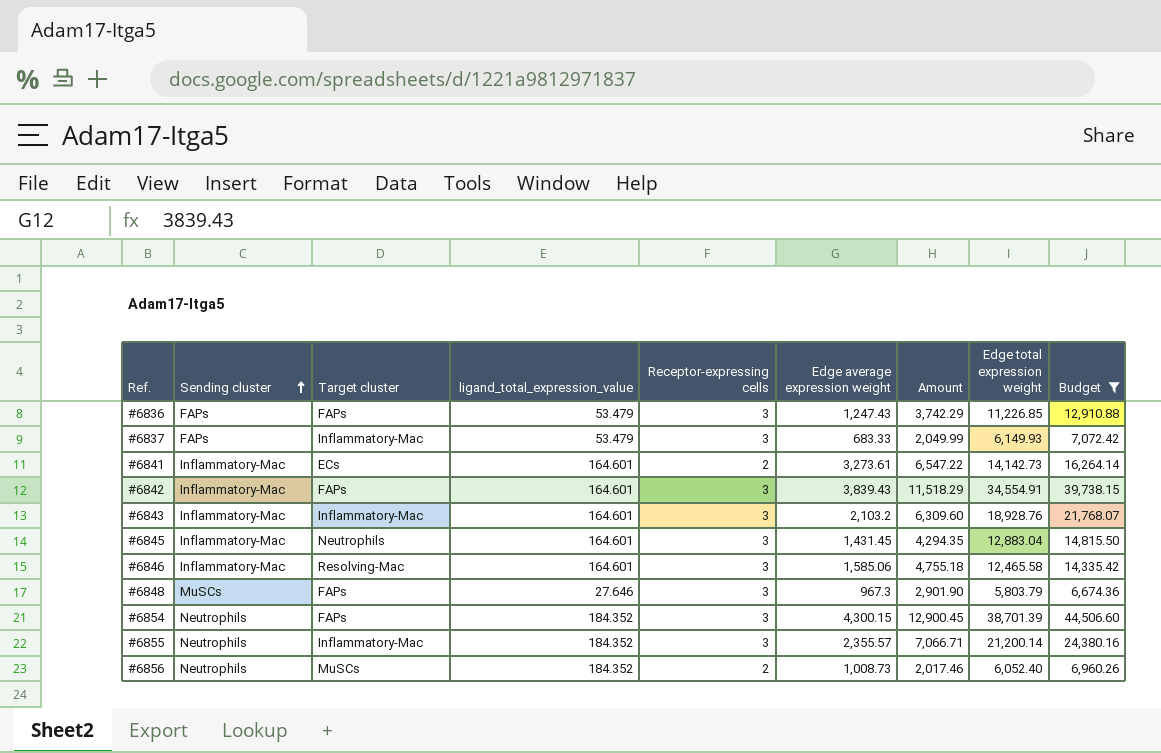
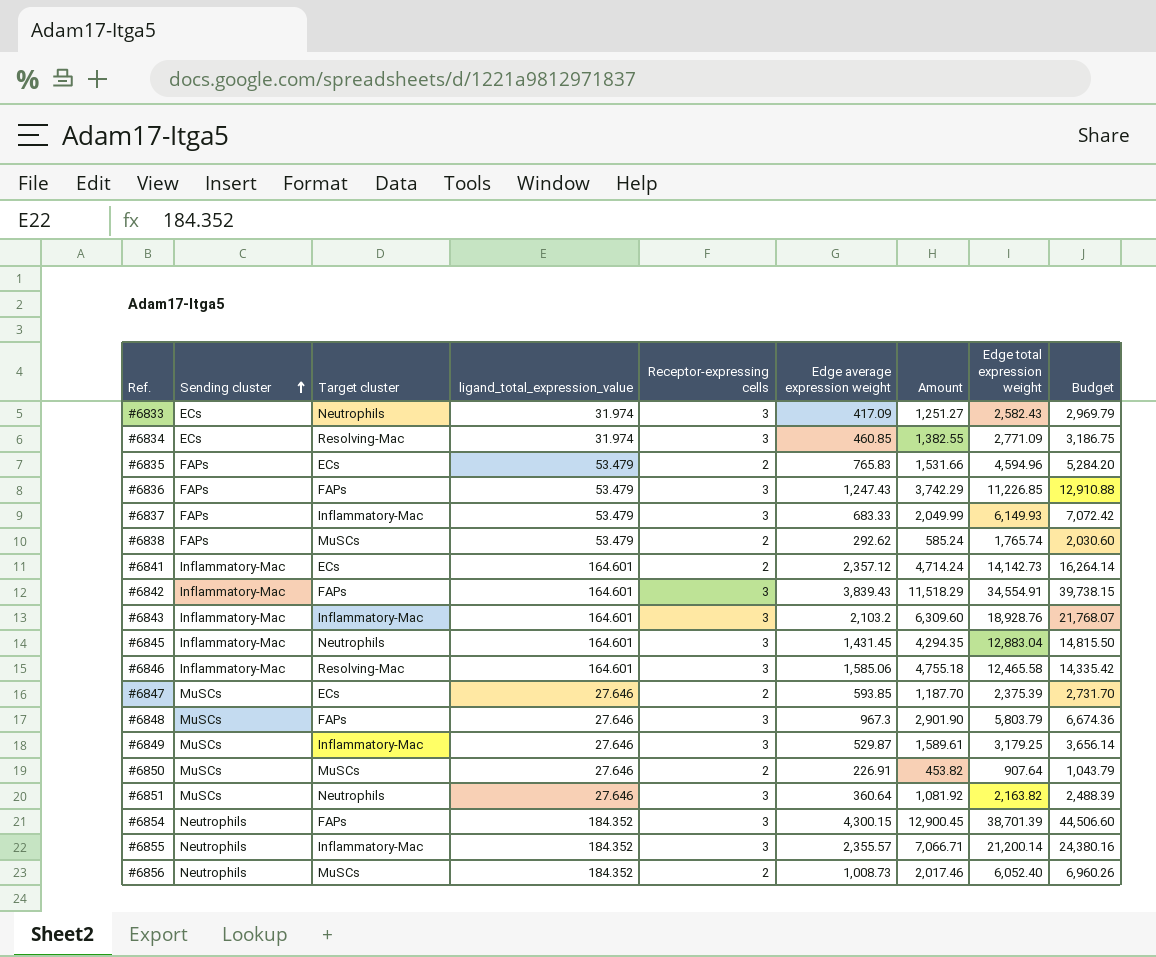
filter: Budget >= 6,674.36 -> none
#6841 | Edge average expression weight: 3,273.61 -> 2,357.12
#6841 | Amount: 6,547.22 -> 4,714.24

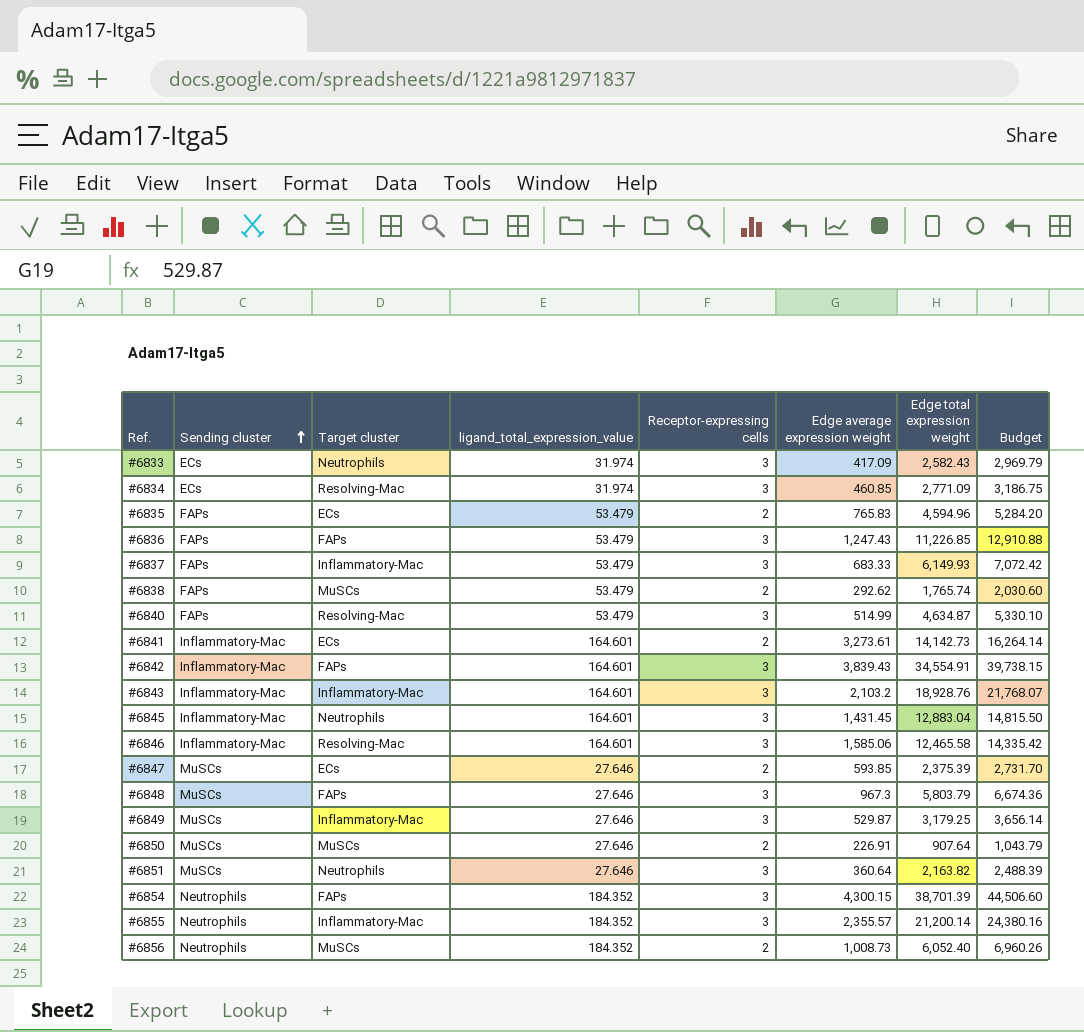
column Amount | formula: [Receptor-expressing cells] * [Edge average expression weight] -> none
row #6840: none -> FAPs | Resolving-Mac | 53.479 | 3 | 514.99 | 4,634.87 | 5,330.10
#6841 | Edge average expression weight: 2,357.12 -> 3,273.61

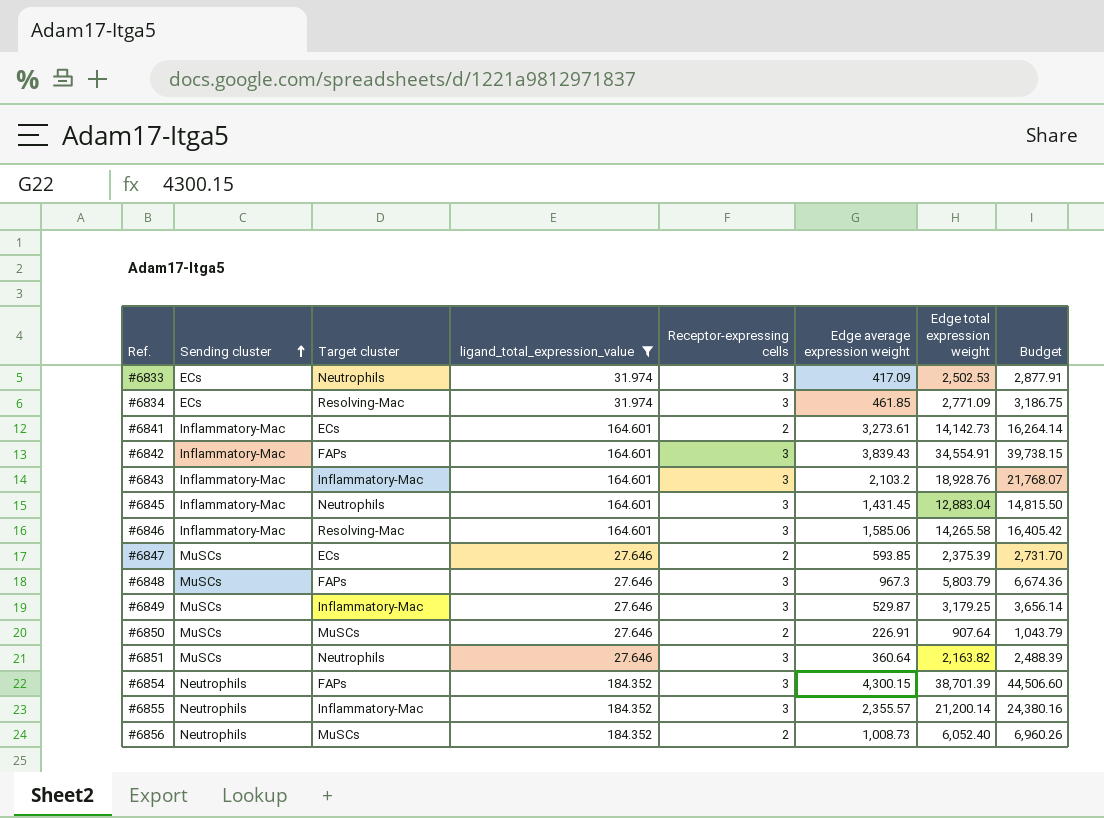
filter: none -> ligand_total_expression_value != 53.479
#6833 | Edge total expression weight: 2,582.43 -> 2,502.53
#6833 | Budget: 2,969.79 -> 2,877.91
#6834 | Edge average expression weight: 460.85 -> 461.85
#6846 | Edge total expression weight: 12,465.58 -> 14,265.58
#6846 | Budget: 14,335.42 -> 16,405.42

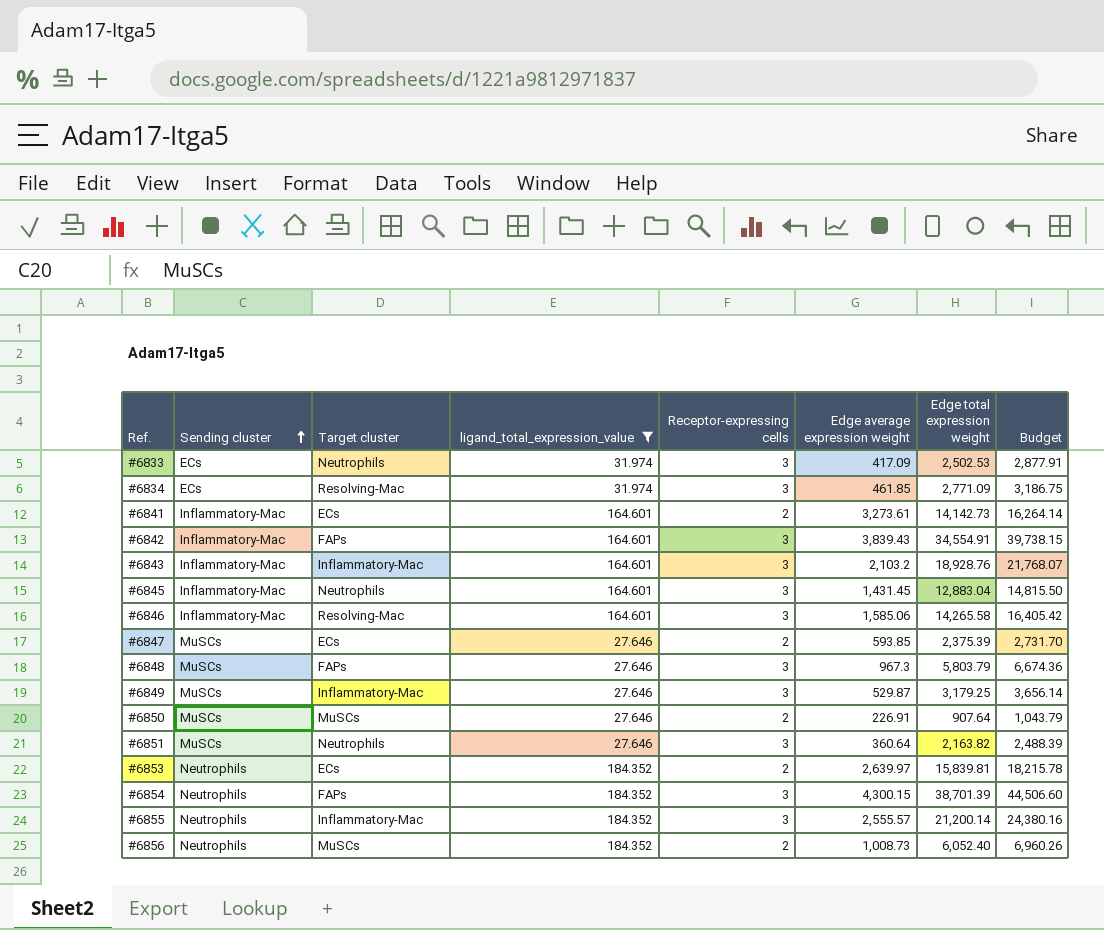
row #6853: none -> Neutrophils | ECs | 184.352 | 2 | 2,639.97 | 15,839.81 | 18,215.78
#6855 | Edge average expression weight: 2,355.57 -> 2,555.57

